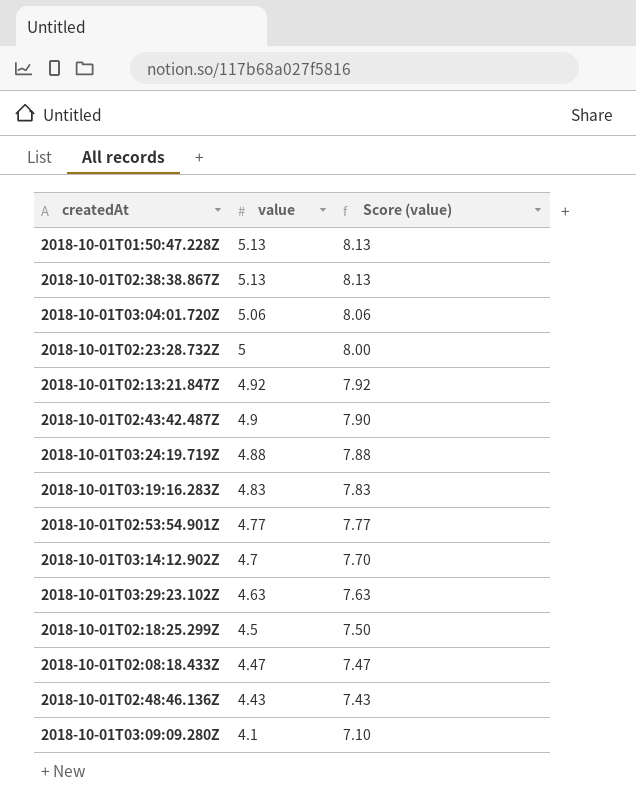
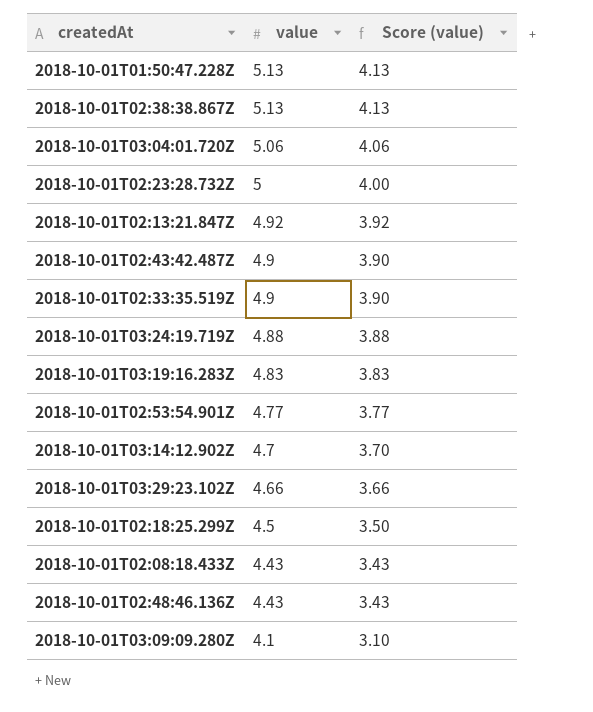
column Score (value) | formula: [value] + 3 -> [value] - 1
row 2018-10-01T02:33:35.519Z: none -> 4.9 | 3.90
2018-10-01T03:29:23.102Z | value: 4.63 -> 4.66
2018-10-01T02:08:18.433Z | value: 4.47 -> 4.43

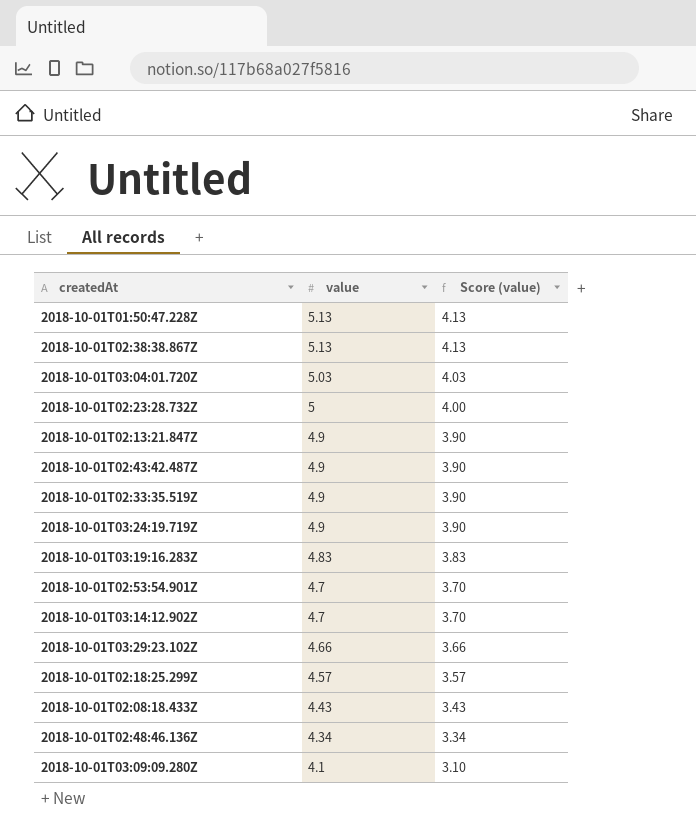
2018-10-01T03:04:01.720Z | value: 5.06 -> 5.03
2018-10-01T03:04:01.720Z | Score (value): 4.06 -> 4.03
2018-10-01T02:13:21.847Z | value: 4.92 -> 4.9
2018-10-01T02:13:21.847Z | Score (value): 3.92 -> 3.90
2018-10-01T03:24:19.719Z | value: 4.88 -> 4.9
2018-10-01T03:24:19.719Z | Score (value): 3.88 -> 3.90
2018-10-01T02:53:54.901Z | value: 4.77 -> 4.7
2018-10-01T02:53:54.901Z | Score (value): 3.77 -> 3.70
2018-10-01T02:18:25.299Z | value: 4.5 -> 4.57
2018-10-01T02:18:25.299Z | Score (value): 3.50 -> 3.57
2018-10-01T02:48:46.136Z | value: 4.43 -> 4.34
2018-10-01T02:48:46.136Z | Score (value): 3.43 -> 3.34

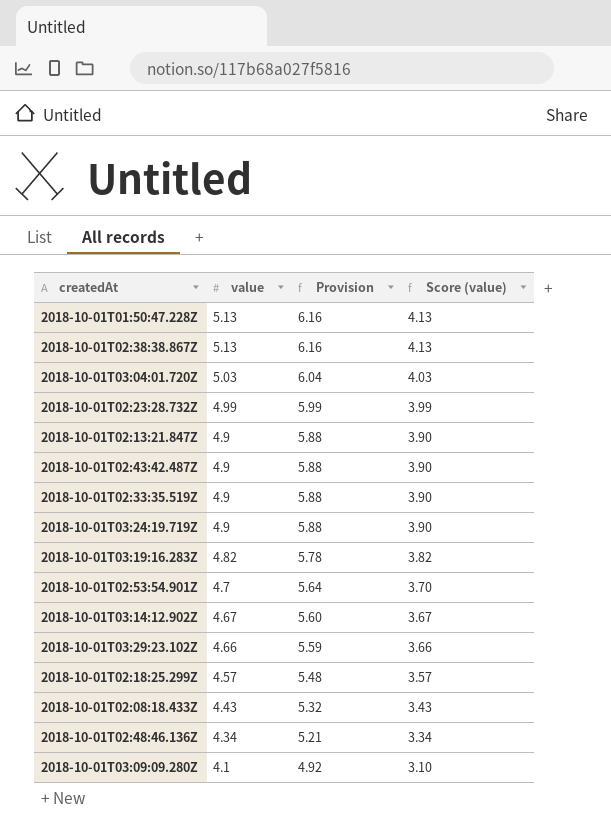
column Provision | formula: none -> [value] * 1.2
2018-10-01T02:23:28.732Z | value: 5 -> 4.99
2018-10-01T02:23:28.732Z | Score (value): 4.00 -> 3.99
2018-10-01T03:19:16.283Z | value: 4.83 -> 4.82
2018-10-01T03:19:16.283Z | Score (value): 3.83 -> 3.82
2018-10-01T03:14:12.902Z | value: 4.7 -> 4.67
2018-10-01T03:14:12.902Z | Score (value): 3.70 -> 3.67

